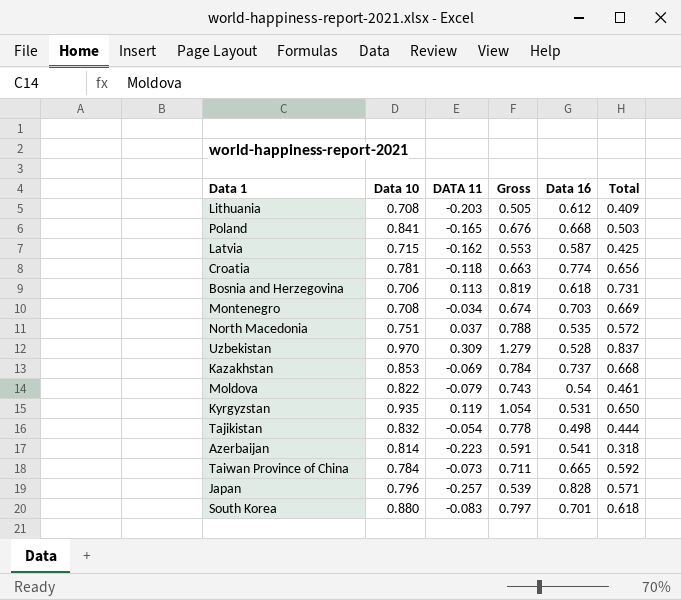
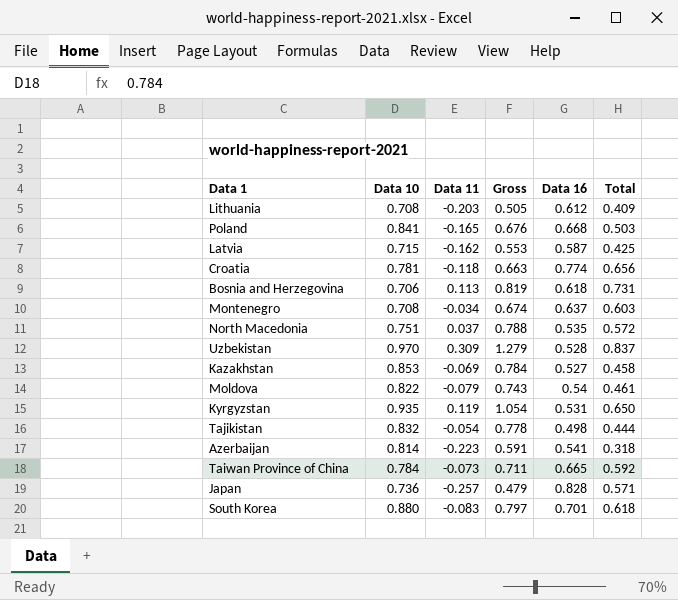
column name: DATA 11 -> Data 11
Montenegro | Data 16: 0.703 -> 0.637
Montenegro | Total: 0.669 -> 0.603
Kazakhstan | Data 16: 0.737 -> 0.527
Kazakhstan | Total: 0.668 -> 0.458
Japan | Data 10: 0.796 -> 0.736
Japan | Gross: 0.539 -> 0.479

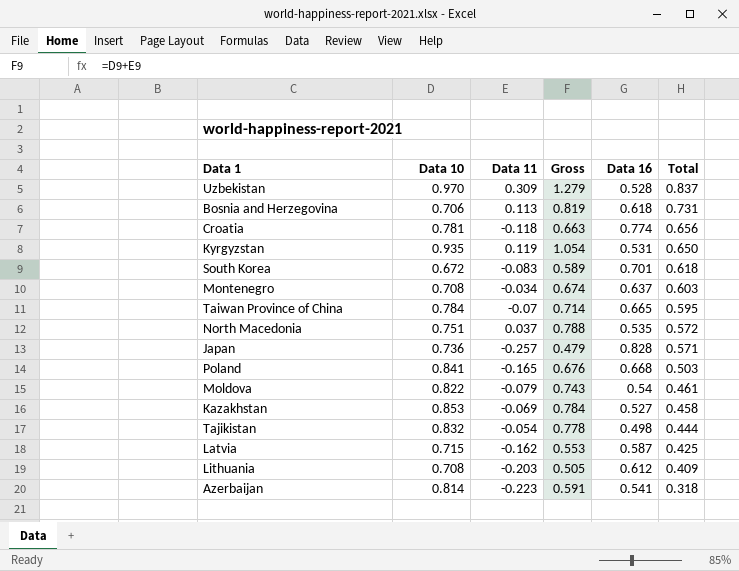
row order: none -> Total descending
South Korea | Data 10: 0.880 -> 0.672
South Korea | Gross: 0.797 -> 0.589
Taiwan Province of China | Data 11: -0.073 -> -0.07
Taiwan Province of China | Gross: 0.711 -> 0.714
Taiwan Province of China | Total: 0.592 -> 0.595

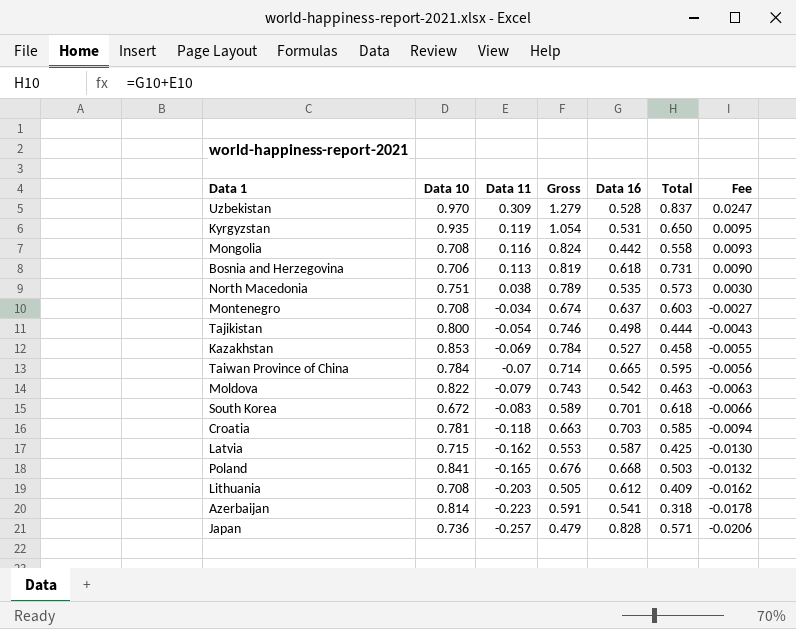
row order: Total descending -> Data 11 descending
column Fee | formula: none -> [Data 11] * 0.08
row Mongolia: none -> 0.708 | 0.116 | 0.824 | 0.442 | 0.558 | 0.0093
North Macedonia | Data 11: 0.037 -> 0.038
North Macedonia | Gross: 0.788 -> 0.789
North Macedonia | Total: 0.572 -> 0.573
Tajikistan | Data 10: 0.832 -> 0.800
Tajikistan | Gross: 0.778 -> 0.746
Moldova | Data 16: 0.54 -> 0.542
Moldova | Total: 0.461 -> 0.463
Croatia | Data 16: 0.774 -> 0.703
Croatia | Total: 0.656 -> 0.585

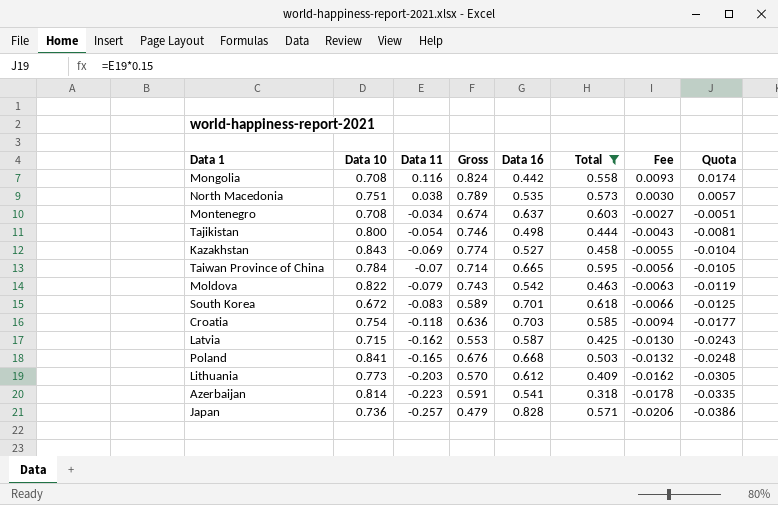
filter: none -> Total <= 0.618
column Quota | formula: none -> [Data 11] * 0.15
Kazakhstan | Data 10: 0.853 -> 0.843
Kazakhstan | Gross: 0.784 -> 0.774
Croatia | Data 10: 0.781 -> 0.754
Croatia | Gross: 0.663 -> 0.636
Lithuania | Data 10: 0.708 -> 0.773
Lithuania | Gross: 0.505 -> 0.570

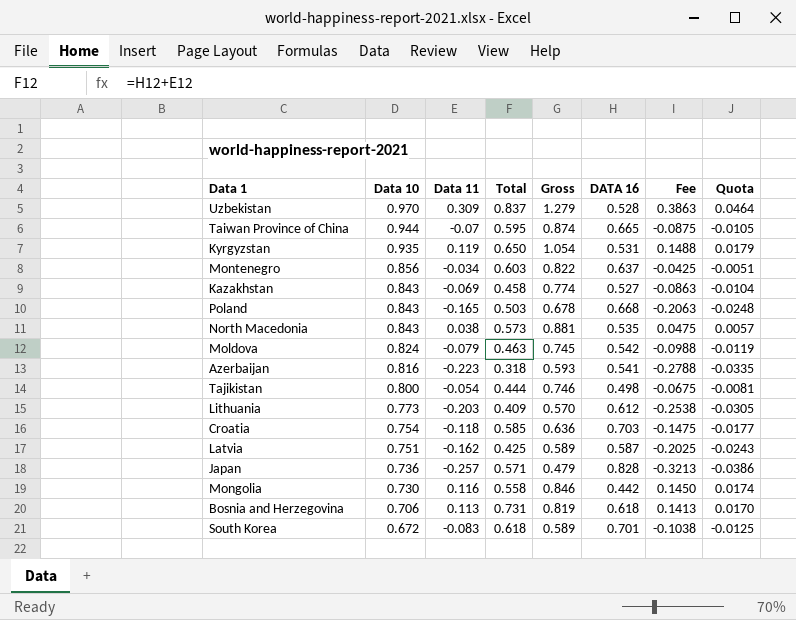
filter: Total <= 0.618 -> none
row order: Data 11 descending -> Data 10 descending
column Total | position: 6 -> 4
column name: Data 16 -> DATA 16
column Fee | formula: [Data 11] * 0.08 -> [Data 11] * 1.25
Taiwan Province of China | Data 10: 0.784 -> 0.944
Taiwan Province of China | Gross: 0.714 -> 0.874
Montenegro | Data 10: 0.708 -> 0.856
Montenegro | Gross: 0.674 -> 0.822
Poland | Data 10: 0.841 -> 0.843
Poland | Gross: 0.676 -> 0.678
North Macedonia | Data 10: 0.751 -> 0.843
North Macedonia | Gross: 0.789 -> 0.881
Moldova | Data 10: 0.822 -> 0.824
Moldova | Gross: 0.743 -> 0.745
Azerbaijan | Data 10: 0.814 -> 0.816
Azerbaijan | Gross: 0.591 -> 0.593
Latvia | Data 10: 0.715 -> 0.751
Latvia | Gross: 0.553 -> 0.589
Mongolia | Data 10: 0.708 -> 0.730
Mongolia | Gross: 0.824 -> 0.846

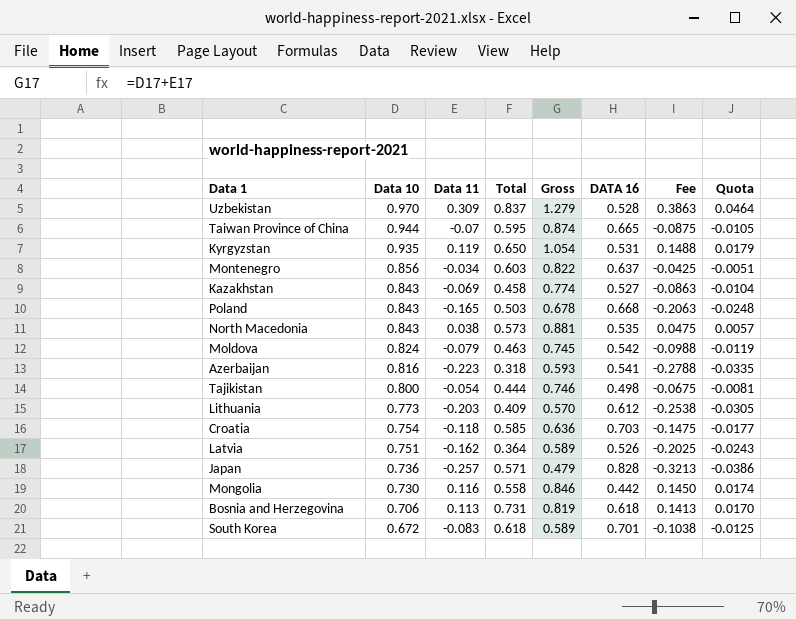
Latvia | Total: 0.425 -> 0.364
Latvia | DATA 16: 0.587 -> 0.526

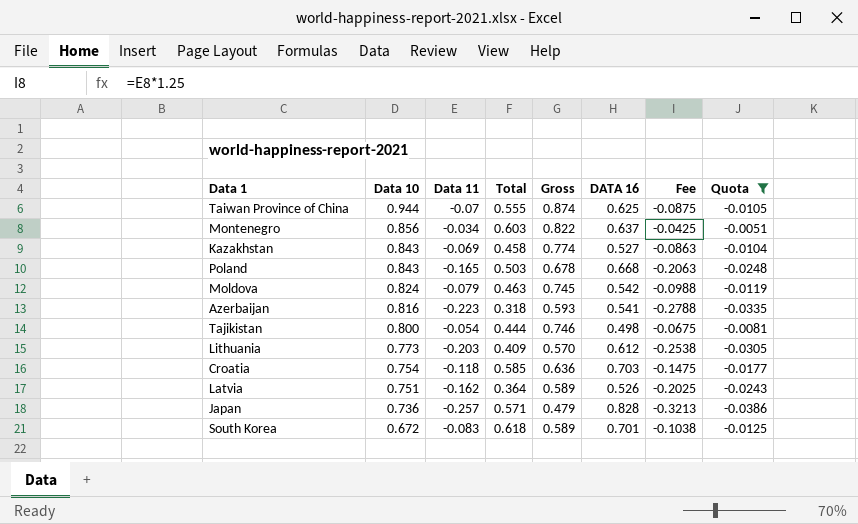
filter: none -> Quota <= -0.0051
Taiwan Province of China | Total: 0.595 -> 0.555
Taiwan Province of China | DATA 16: 0.665 -> 0.625

